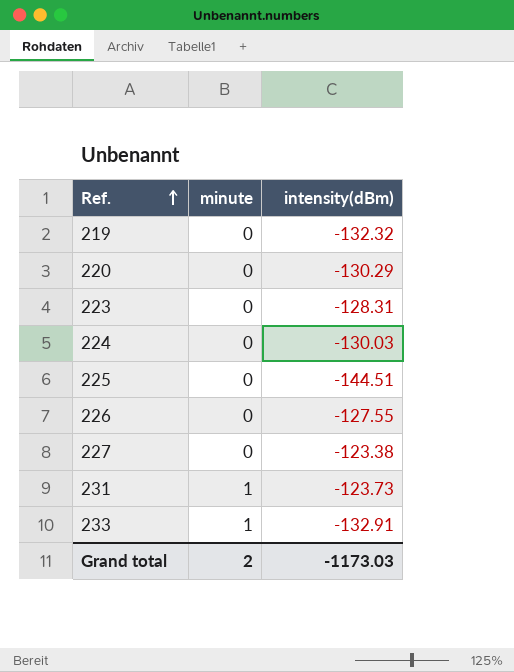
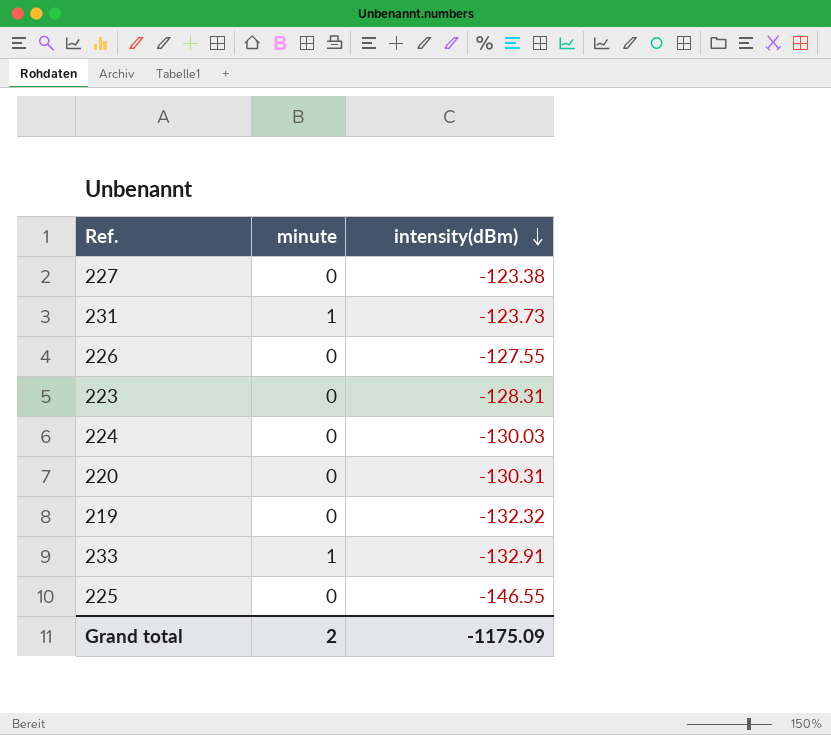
row order: Ref. ascending -> intensity(dBm) descending
220 | intensity(dBm): -130.29 -> -130.31
225 | intensity(dBm): -144.51 -> -146.55
Grand total | intensity(dBm): -1173.03 -> -1175.09

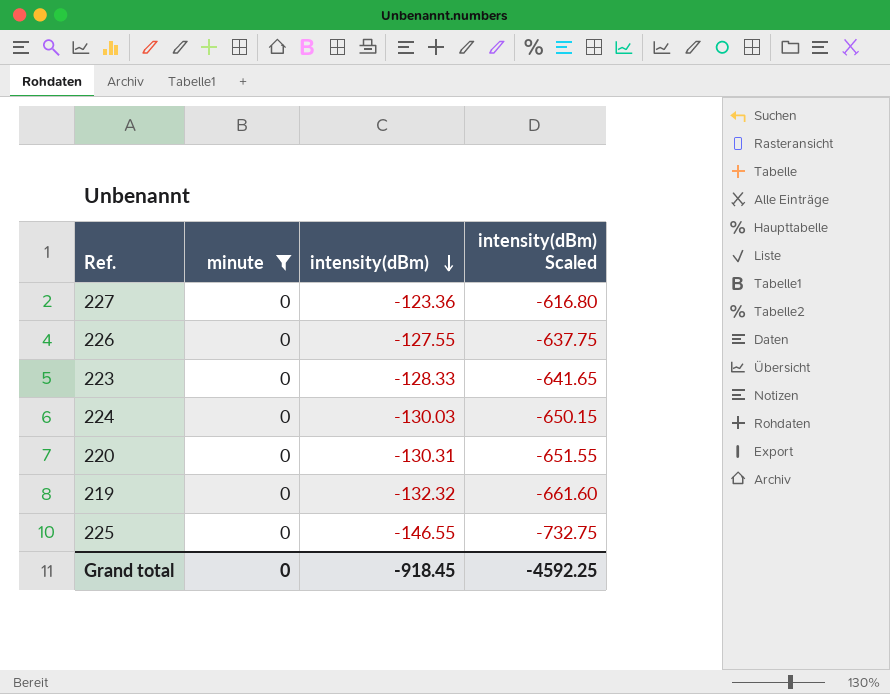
filter: none -> minute = 0
column intensity(dBm) Scaled | formula: none -> [intensity(dBm)] * 5
227 | intensity(dBm): -123.38 -> -123.36
223 | intensity(dBm): -128.31 -> -128.33
Grand total | minute: 2 -> 0
Grand total | intensity(dBm): -1175.09 -> -918.45

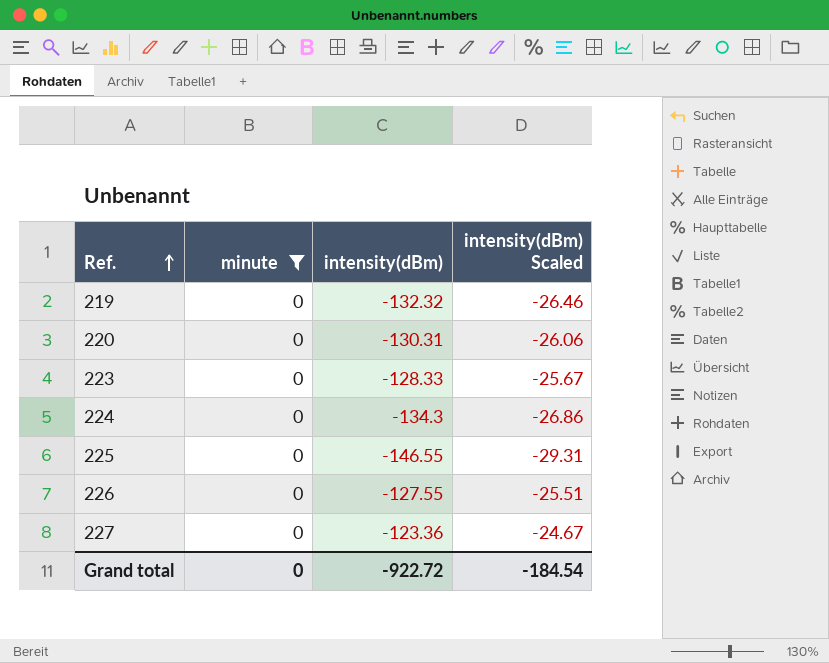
row order: intensity(dBm) descending -> Ref. ascending
column intensity(dBm) Scaled | formula: [intensity(dBm)] * 5 -> [intensity(dBm)] * 0.2
224 | intensity(dBm): -130.03 -> -134.3
Grand total | intensity(dBm): -918.45 -> -922.72
Grand total | intensity(dBm) Scaled: -4592.25 -> -184.54

